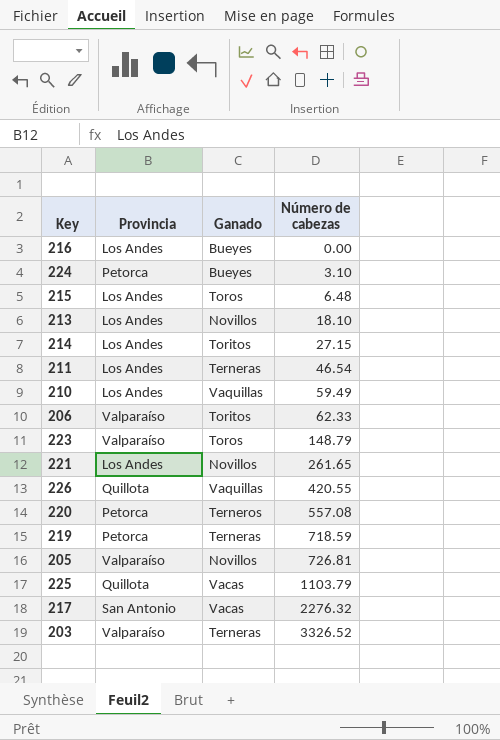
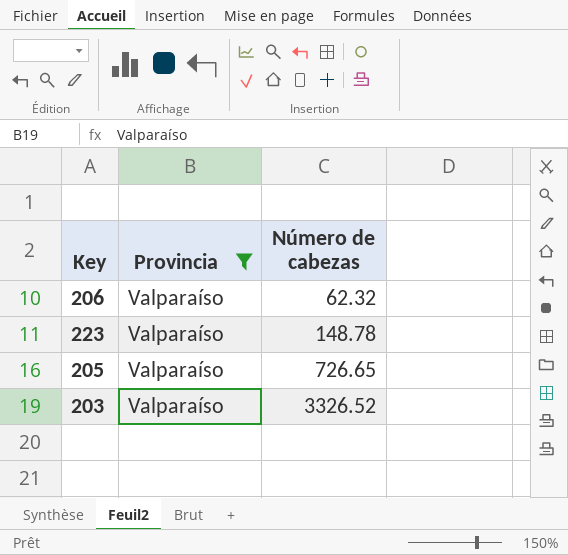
filter: none -> Provincia = Valparaíso
column Ganado | position: 3 -> none
206 | Número de cabezas: 62.33 -> 62.32
223 | Número de cabezas: 148.79 -> 148.78
205 | Número de cabezas: 726.81 -> 726.65

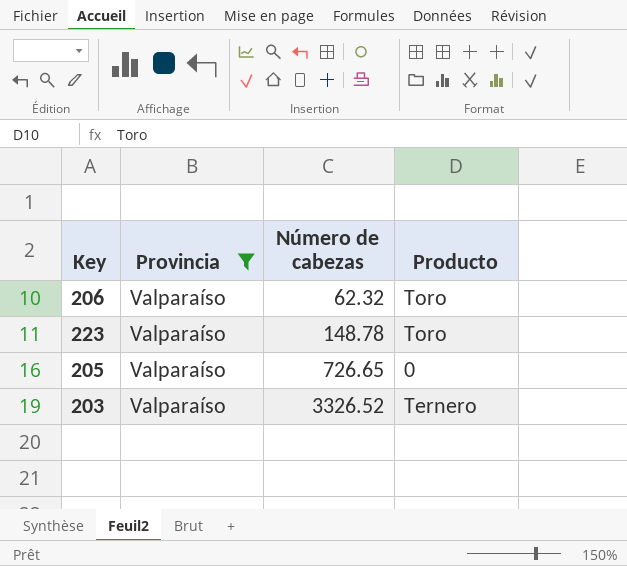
column Producto | position: none -> 4

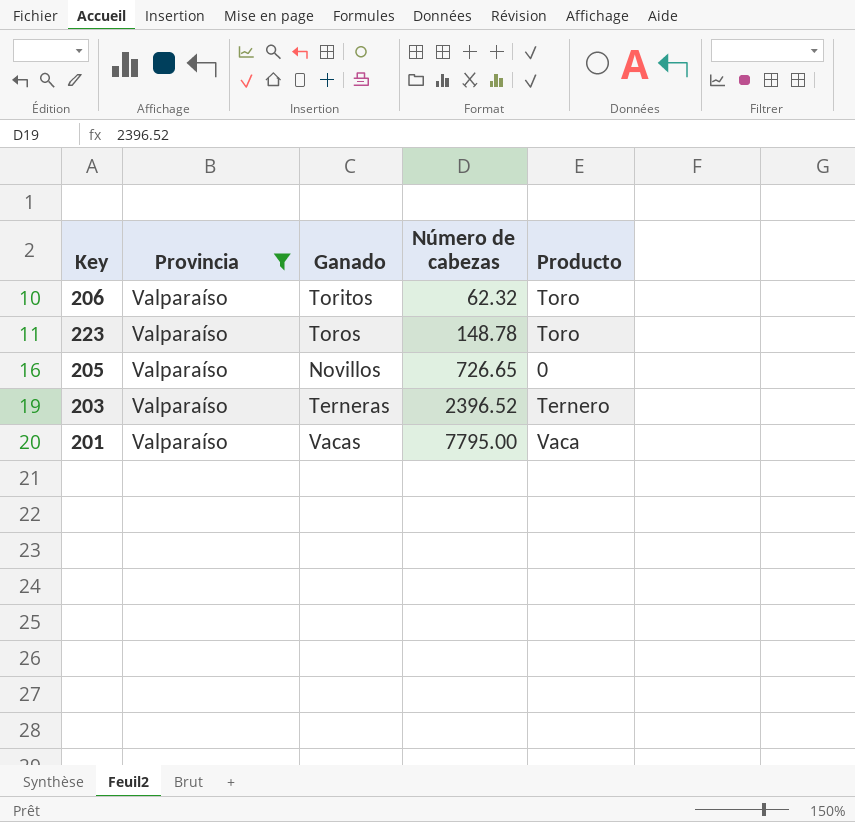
column Ganado | position: none -> 3
203 | Número de cabezas: 3326.52 -> 2396.52
row 201: none -> Valparaíso | Vacas | 7795.00 | Vaca

